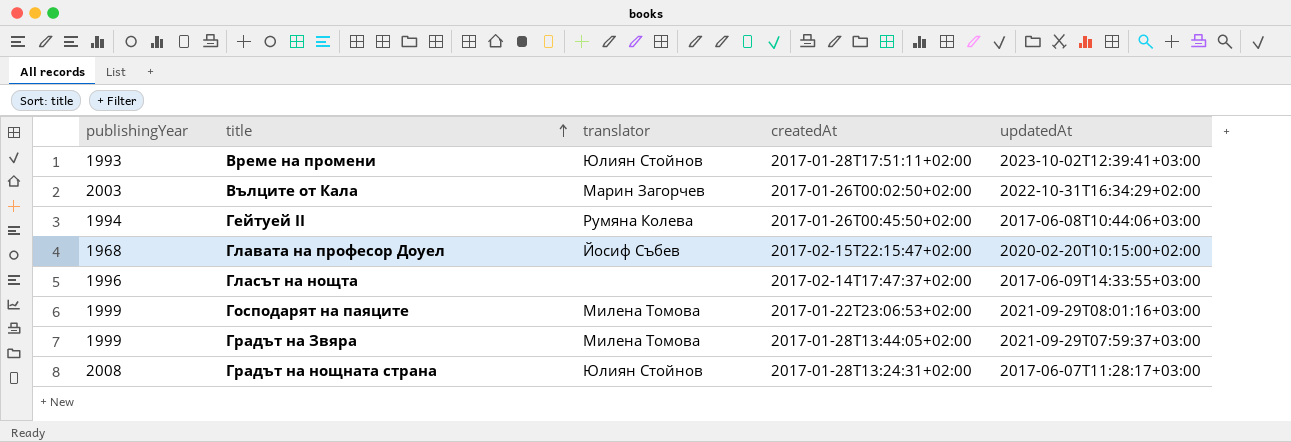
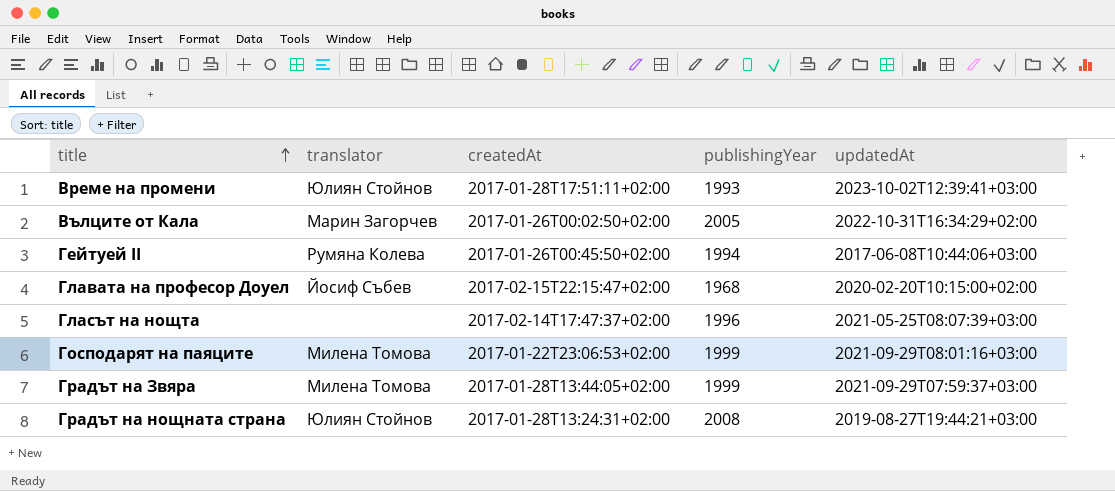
column publishingYear | position: 1 -> 4
Вълците от Кала | publishingYear: 2003 -> 2005
Гласът на нощта | updatedAt: 2017-06-09T14:33:55+03:00 -> 2021-05-25T08:07:39+03:00
Градът на нощната страна | updatedAt: 2017-06-07T11:28:17+03:00 -> 2019-08-27T19:44:21+03:00

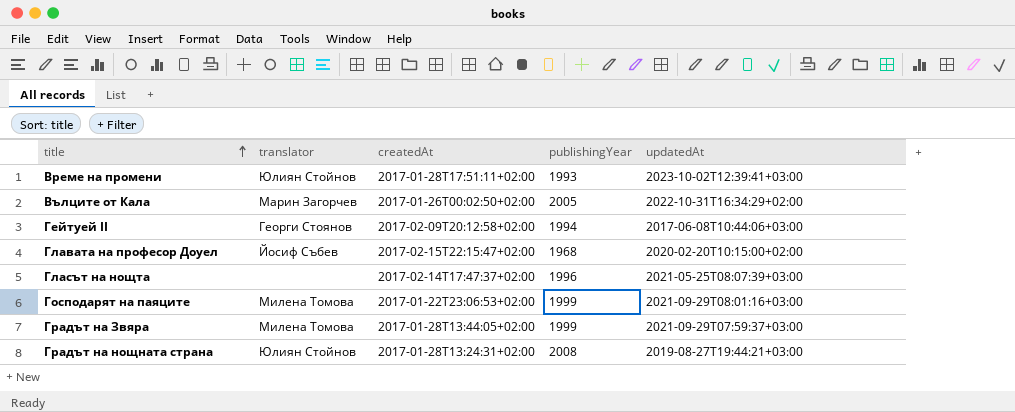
Гейтуей ІІ | translator: Румяна Колева -> Георги Стоянов
Гейтуей ІІ | createdAt: 2017-01-26T00:45:50+02:00 -> 2017-02-09T20:12:58+02:00

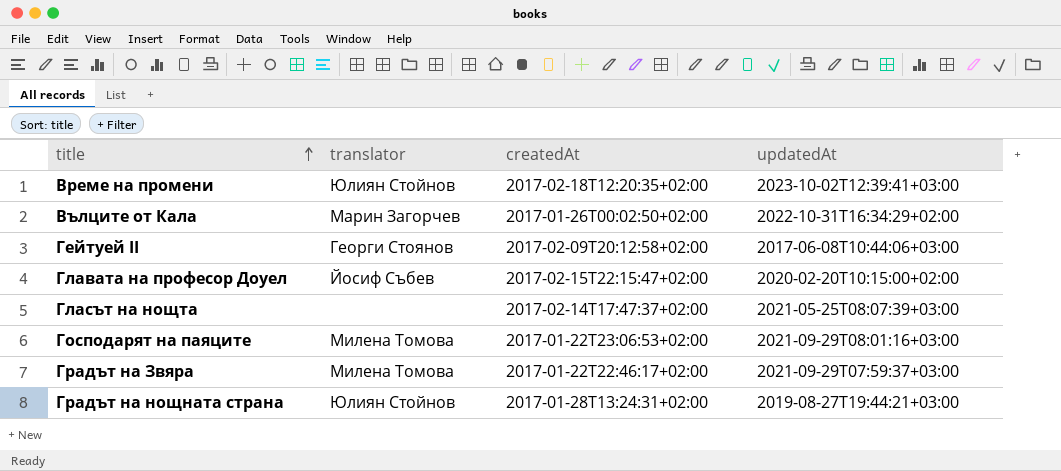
column publishingYear | position: 4 -> none
Време на промени | createdAt: 2017-01-28T17:51:11+02:00 -> 2017-02-18T12:20:35+02:00
Градът на Звяра | createdAt: 2017-01-28T13:44:05+02:00 -> 2017-01-22T22:46:17+02:00

